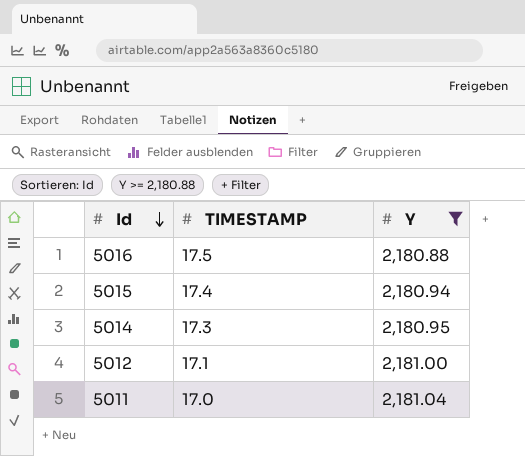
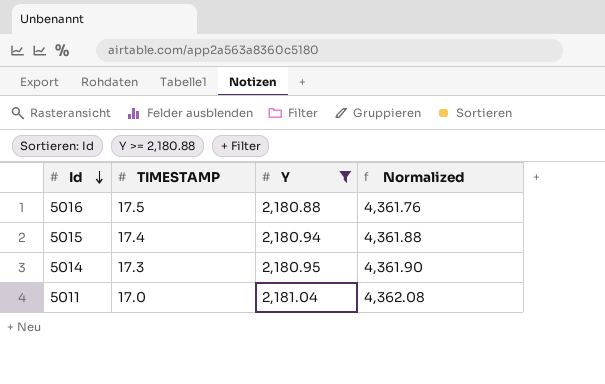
column Normalized | formula: none -> [Y] * 2
row 5012: 17.1 | 2,181.00 -> none

